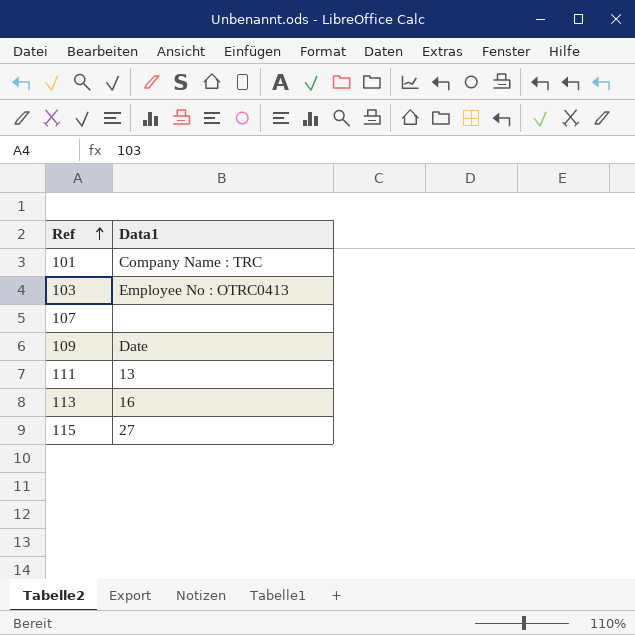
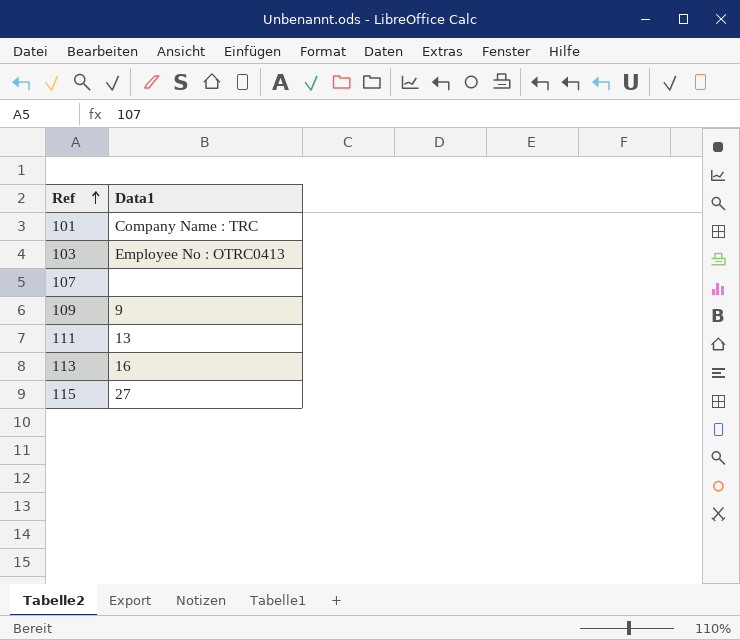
109 | Data1: Date -> 9

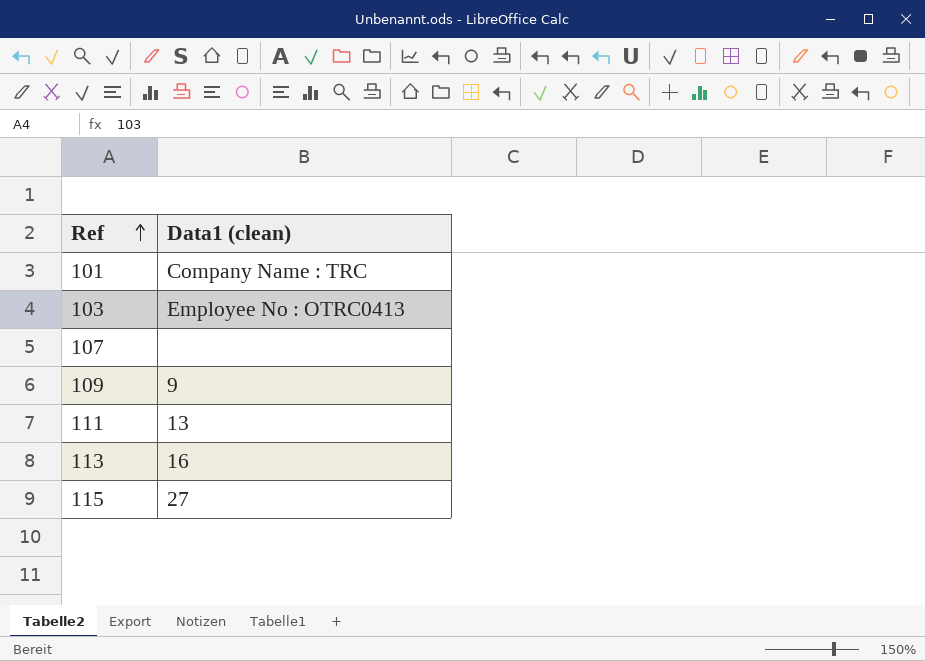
column name: Data1 -> Data1 (clean)

